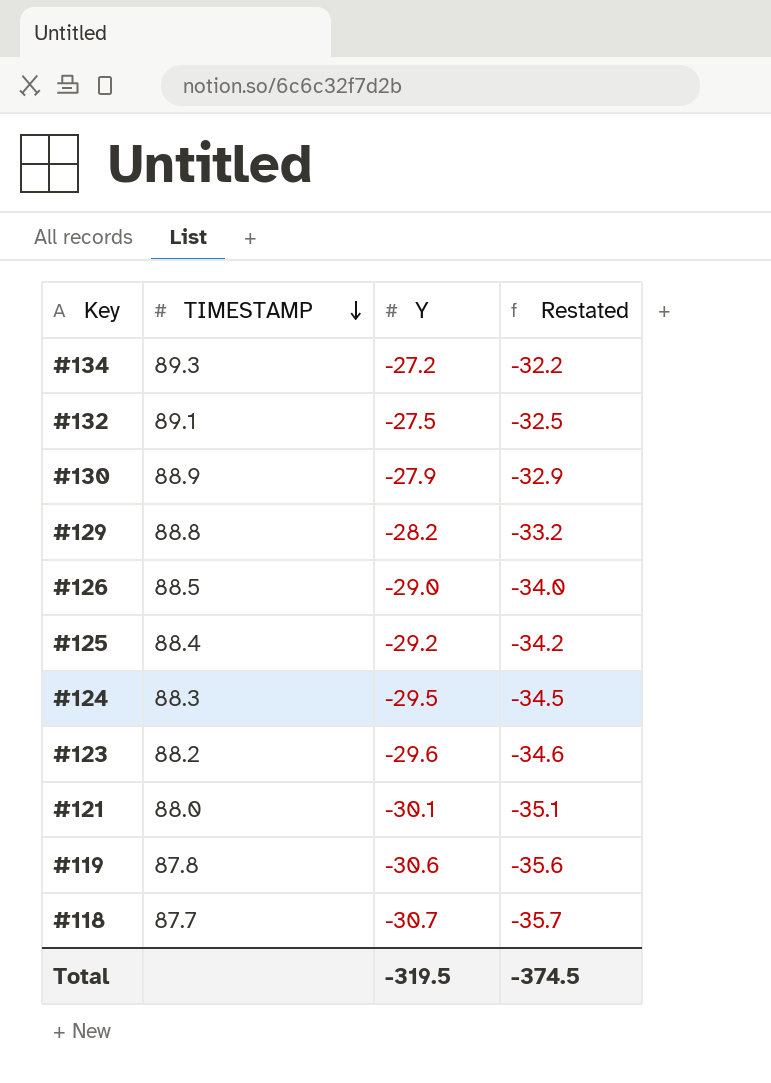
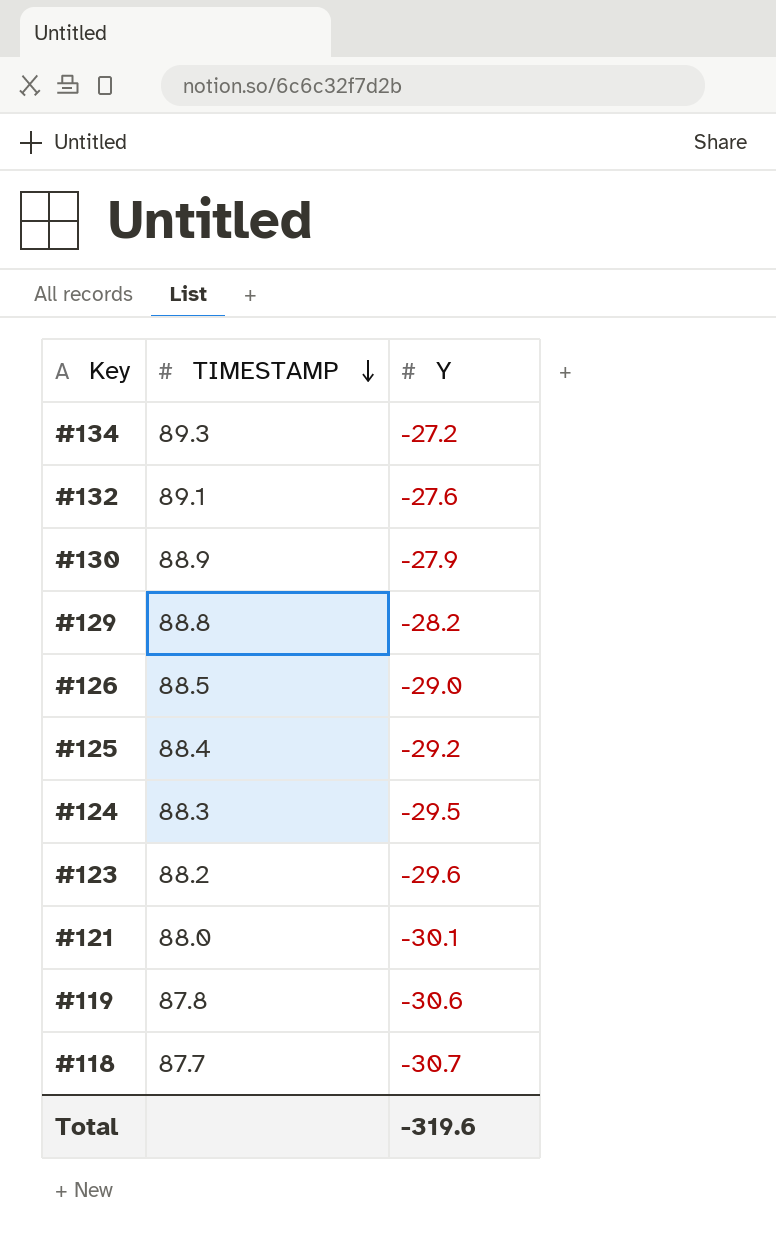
column Restated | formula: [Y] - 5 -> none
#132 | Y: -27.5 -> -27.6
Total | Y: -319.5 -> -319.6

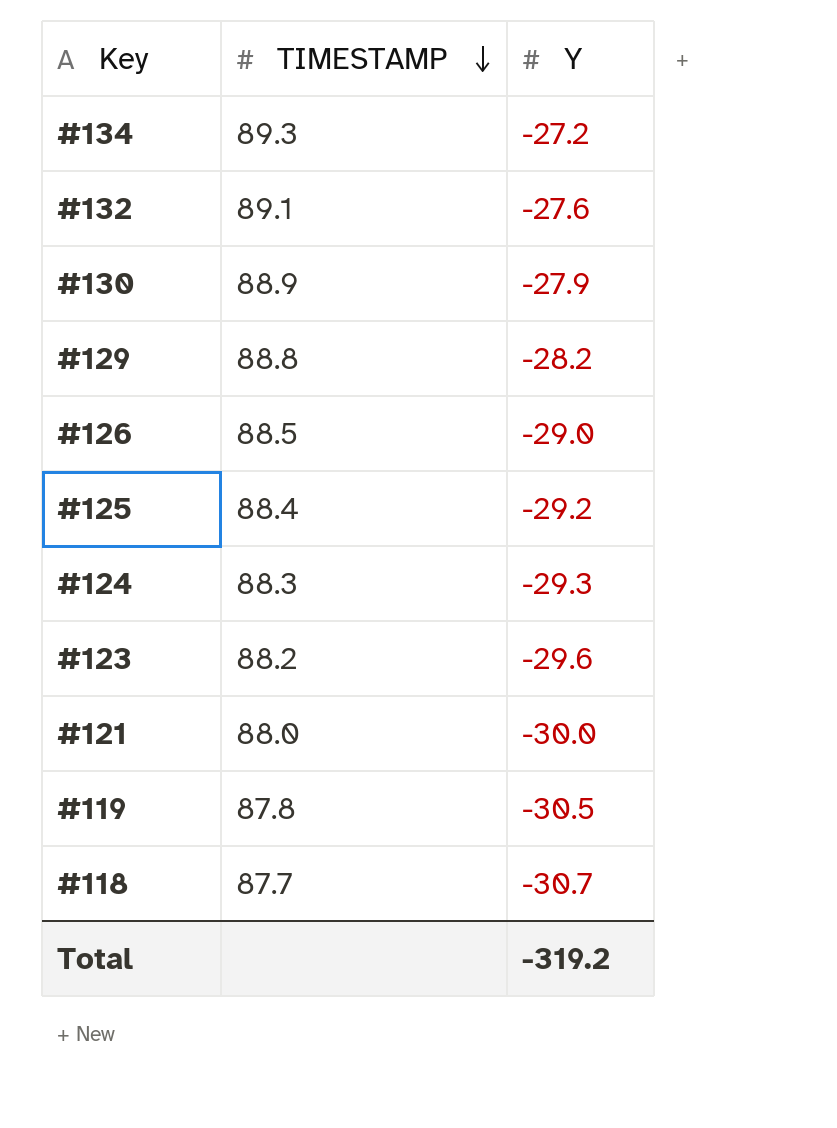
#124 | Y: -29.5 -> -29.3
#121 | Y: -30.1 -> -30.0
#119 | Y: -30.6 -> -30.5
Total | Y: -319.6 -> -319.2

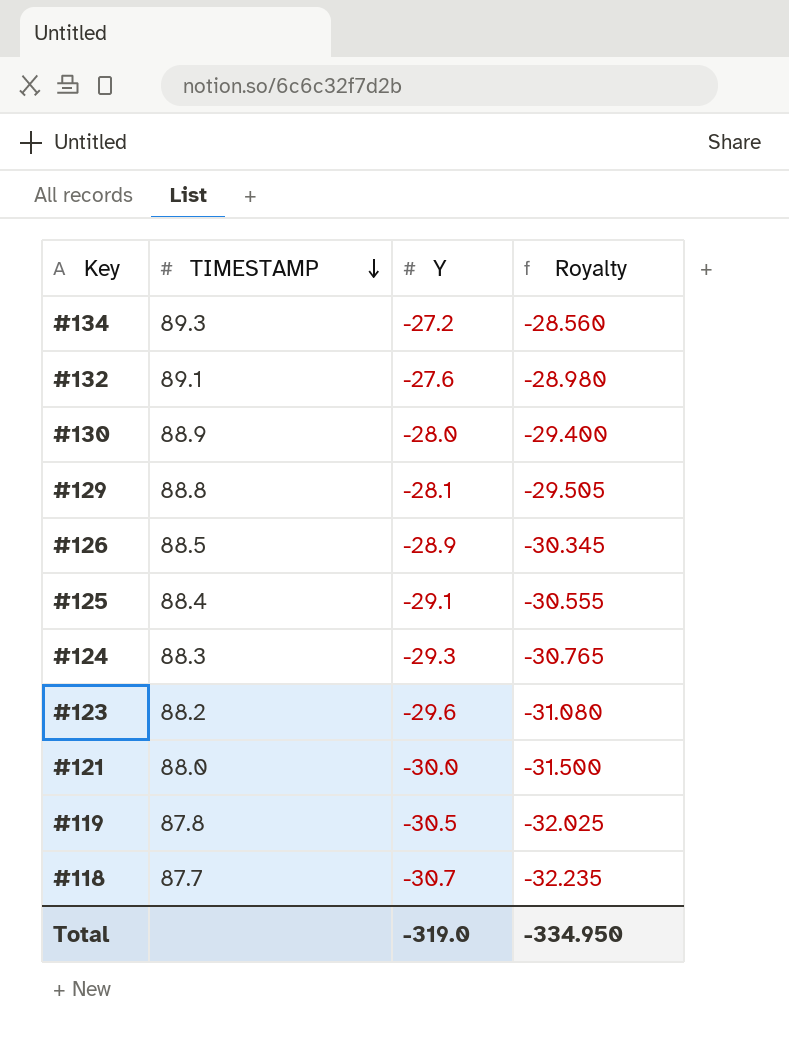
column Royalty | formula: none -> [Y] * 1.05
#130 | Y: -27.9 -> -28.0
#129 | Y: -28.2 -> -28.1
#126 | Y: -29.0 -> -28.9
#125 | Y: -29.2 -> -29.1
Total | Y: -319.2 -> -319.0

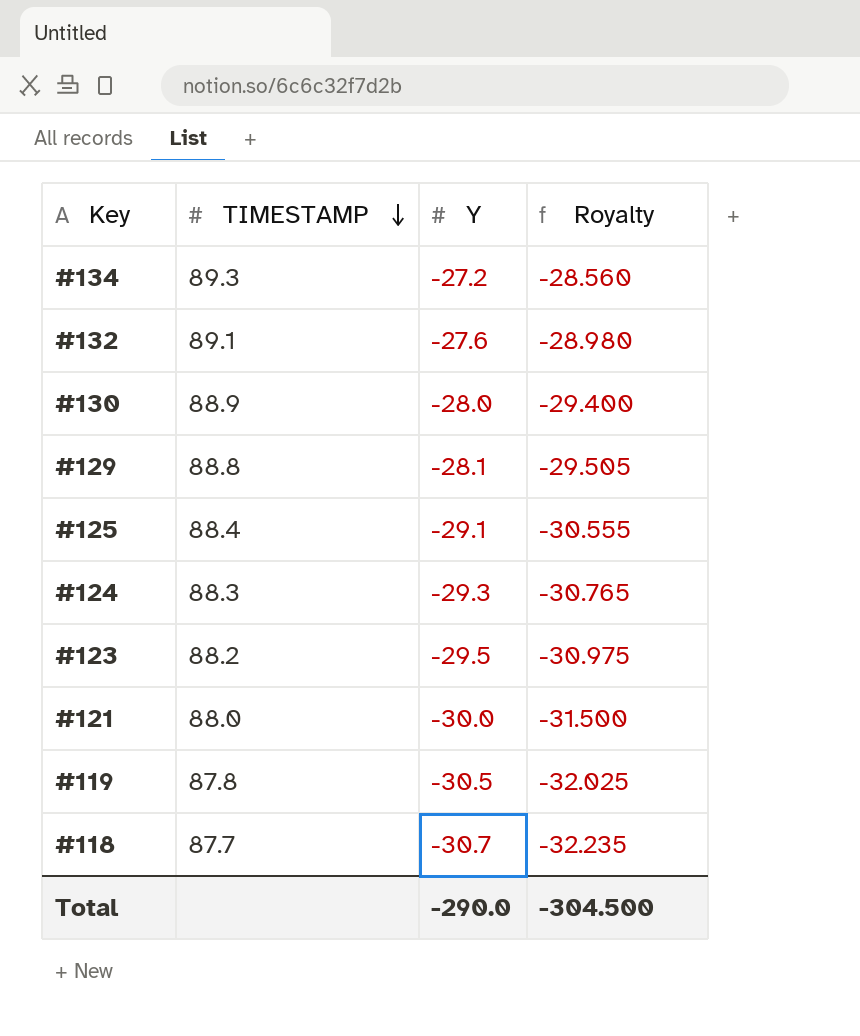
row #126: 88.5 | -28.9 | -30.345 -> none
#123 | Y: -29.6 -> -29.5
#123 | Royalty: -31.080 -> -30.975
Total | Y: -319.0 -> -290.0
Total | Royalty: -334.950 -> -304.500

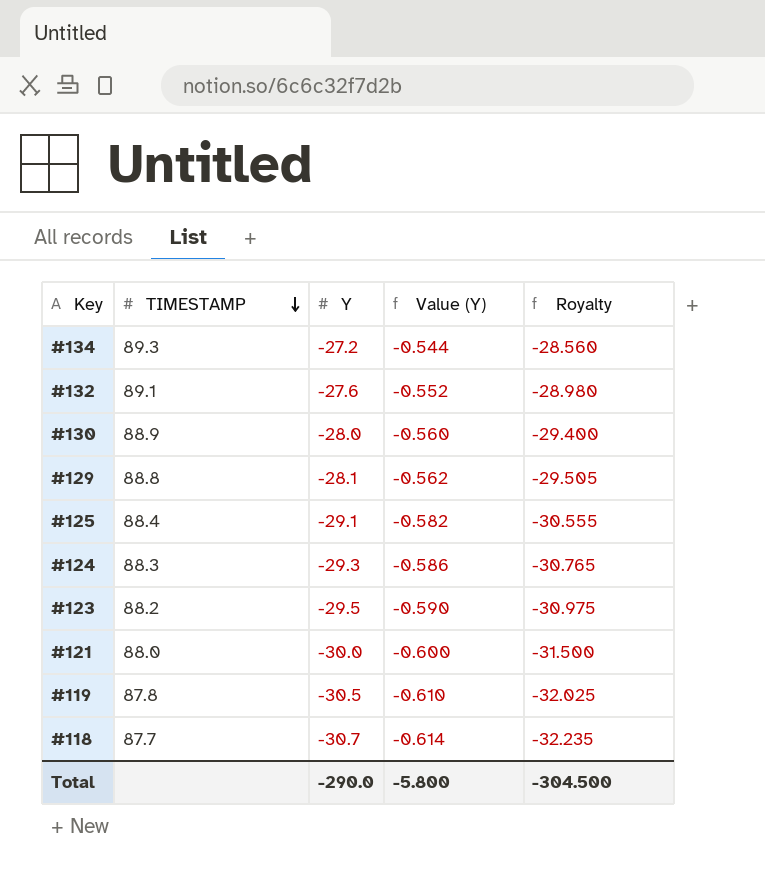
column Value (Y) | formula: none -> [Y] * 0.02

